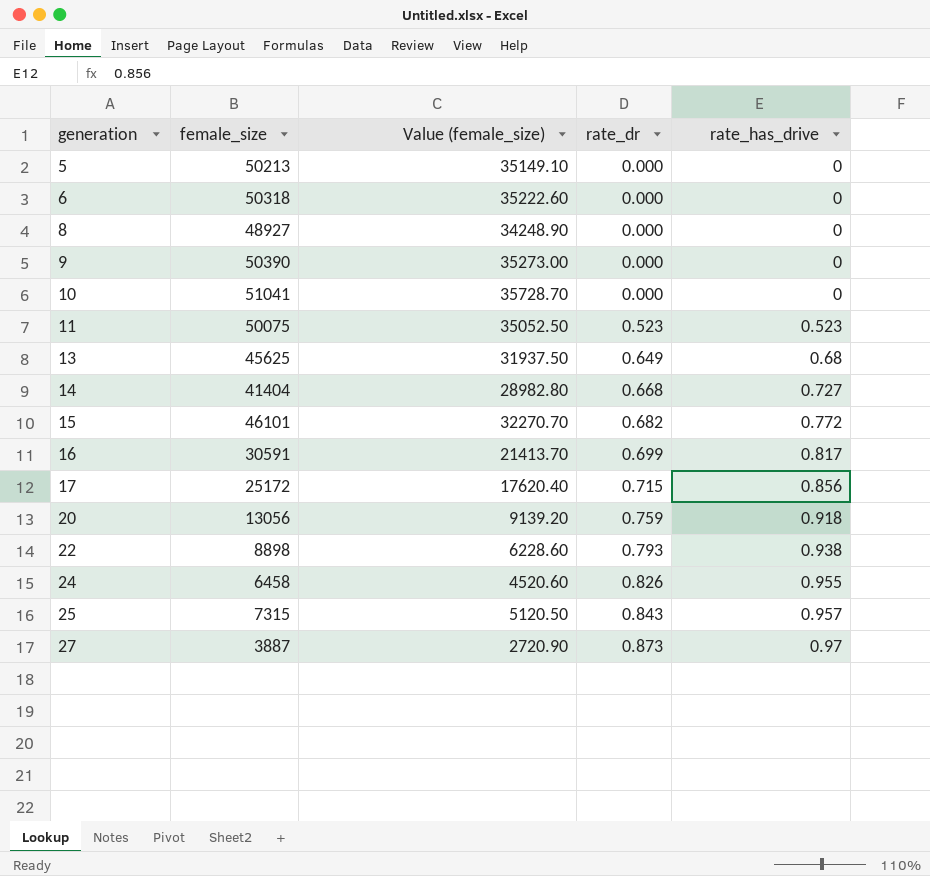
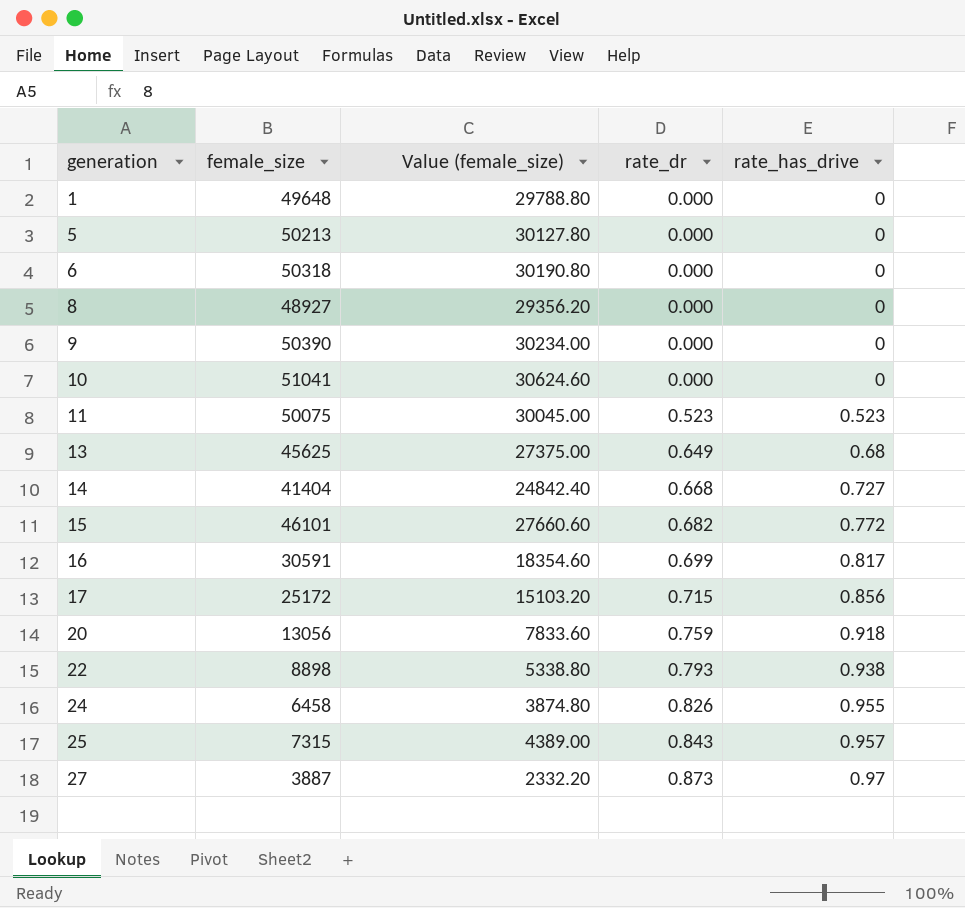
column Value (female_size) | formula: [female_size] * 0.7 -> [female_size] * 0.6
row 1: none -> 49648 | 29788.80 | 0.000 | 0

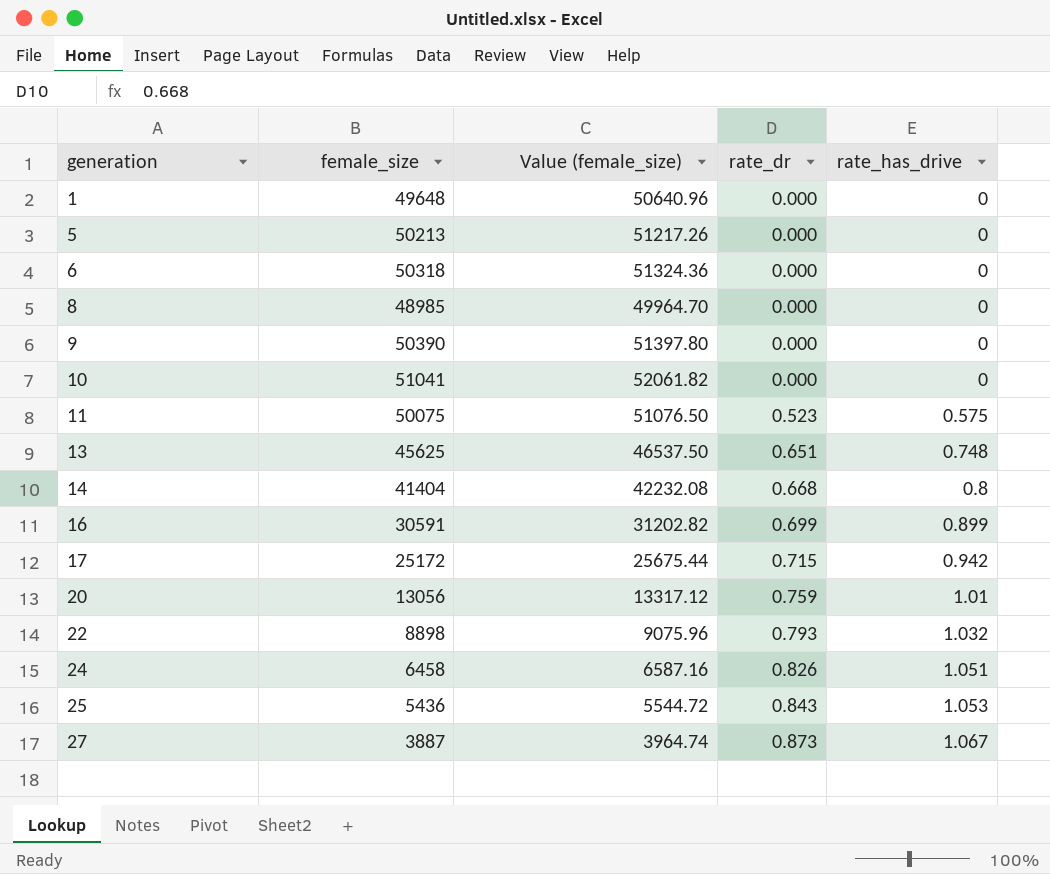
column Value (female_size) | formula: [female_size] * 0.6 -> [female_size] * 1.02
row 15: 46101 | 27660.60 | 0.682 | 0.772 -> none
8 | female_size: 48927 -> 48985
11 | rate_has_drive: 0.523 -> 0.575
13 | rate_dr: 0.649 -> 0.651
13 | rate_has_drive: 0.68 -> 0.748
14 | rate_has_drive: 0.727 -> 0.8
16 | rate_has_drive: 0.817 -> 0.899
17 | rate_has_drive: 0.856 -> 0.942
20 | rate_has_drive: 0.918 -> 1.01
22 | rate_has_drive: 0.938 -> 1.032
24 | rate_has_drive: 0.955 -> 1.051
25 | female_size: 7315 -> 5436
25 | rate_has_drive: 0.957 -> 1.053
27 | rate_has_drive: 0.97 -> 1.067

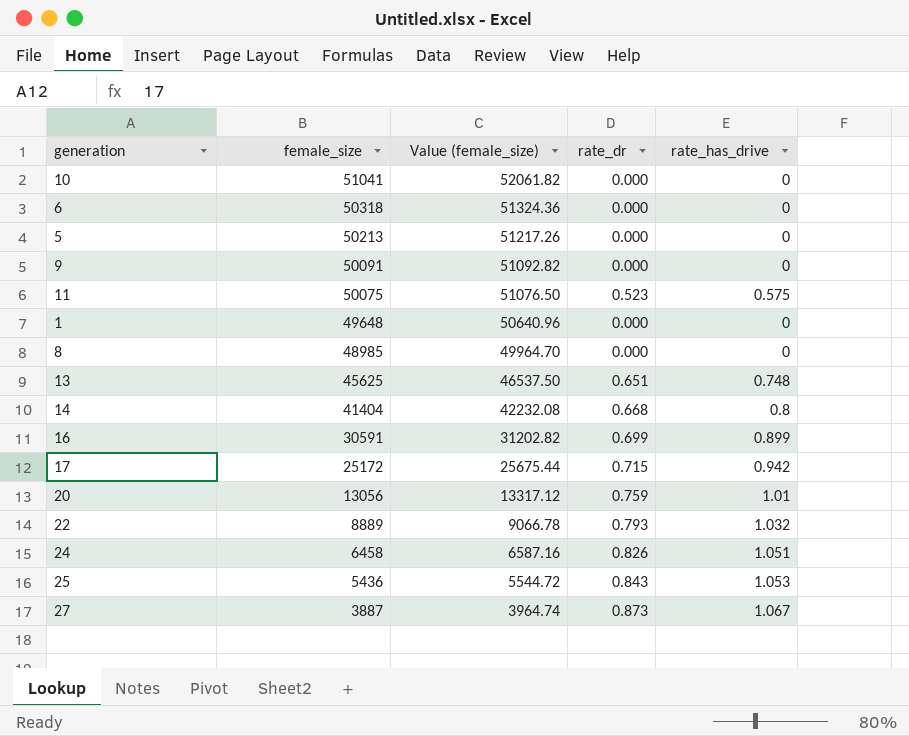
row order: generation ascending -> female_size descending
9 | female_size: 50390 -> 50091
9 | Value (female_size): 51397.80 -> 51092.82
22 | female_size: 8898 -> 8889
22 | Value (female_size): 9075.96 -> 9066.78

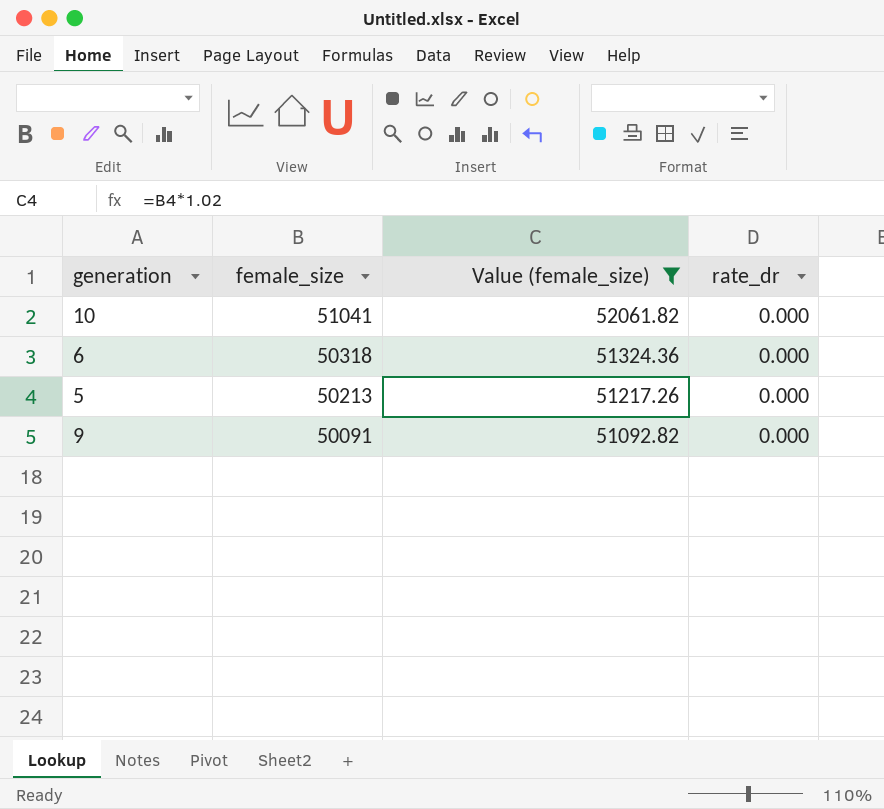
filter: none -> Value (female_size) >= 51092.82
column rate_has_drive | position: 5 -> none

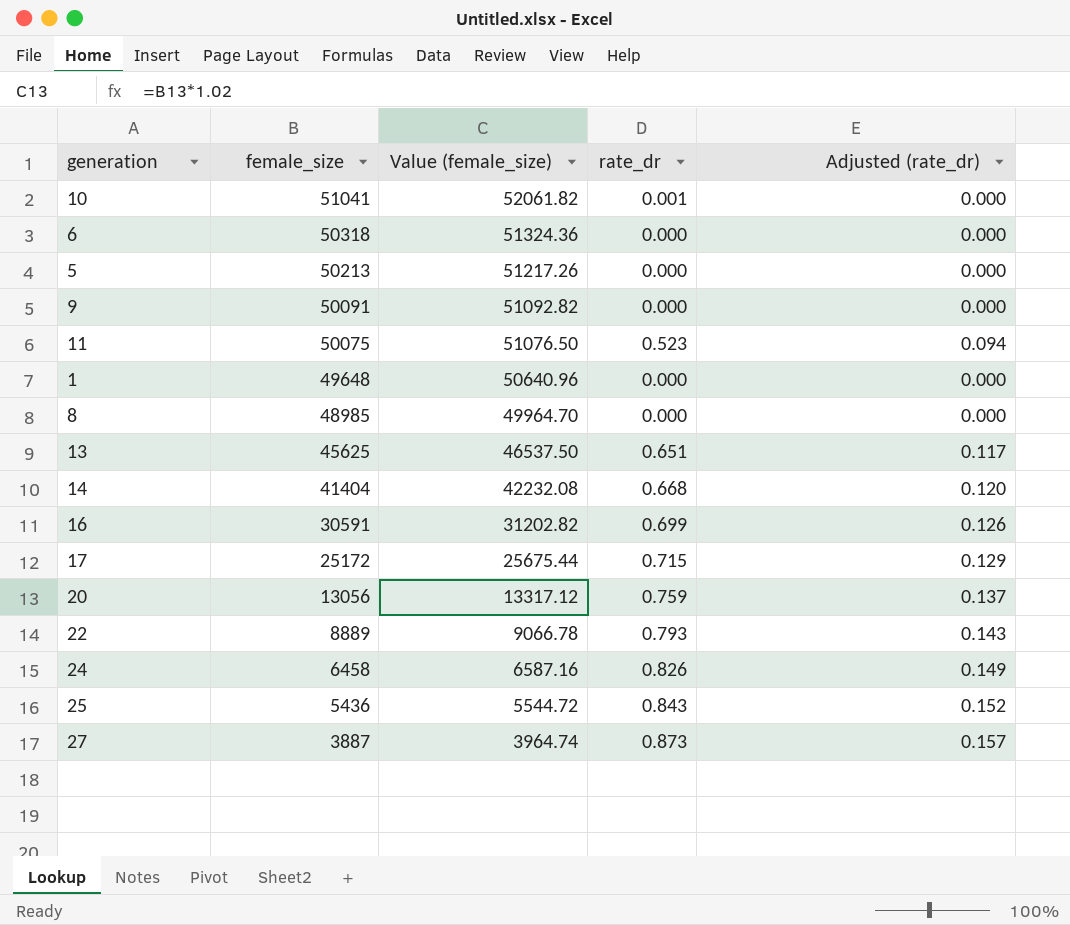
filter: Value (female_size) >= 51092.82 -> none
column Adjusted (rate_dr) | formula: none -> [rate_dr] * 0.18
10 | rate_dr: 0.000 -> 0.001

